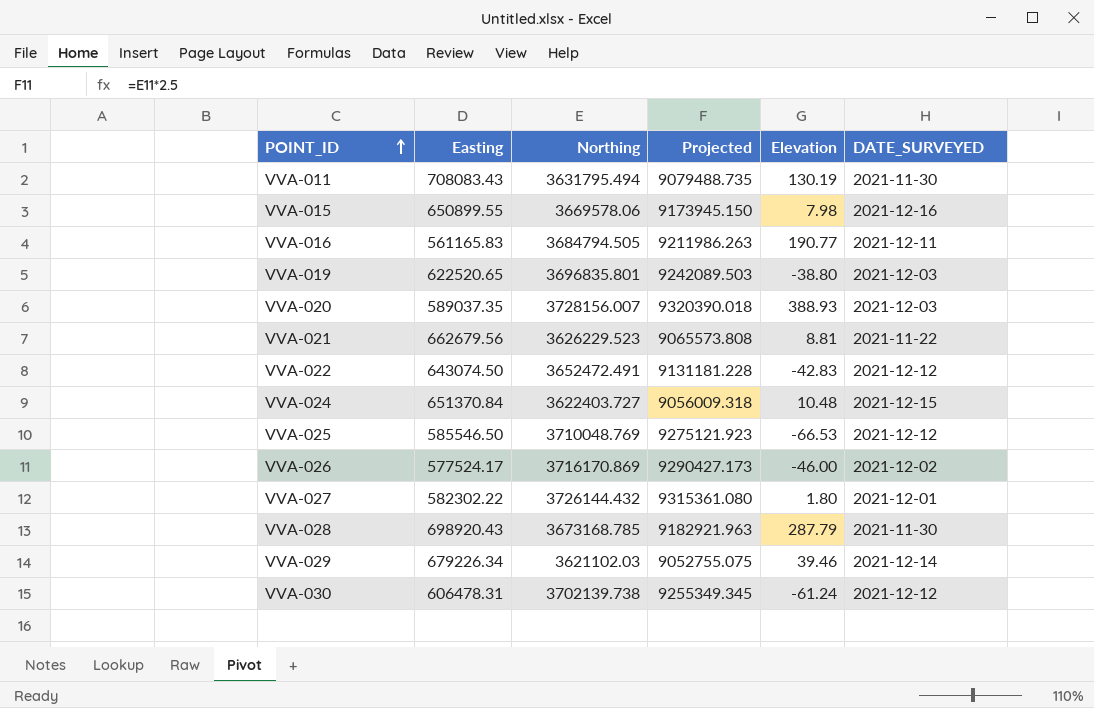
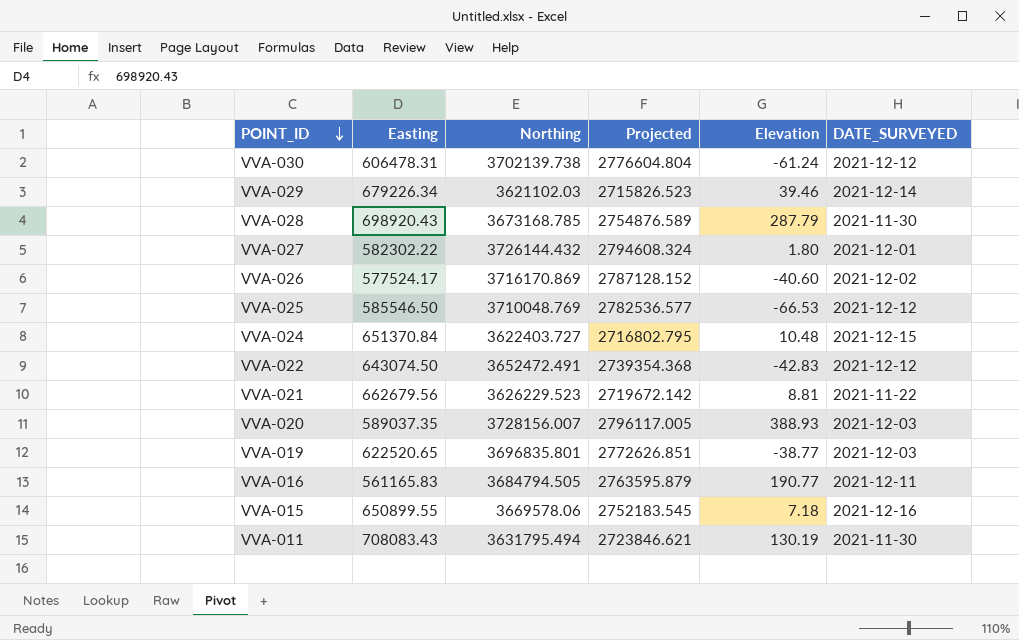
row order: POINT_ID ascending -> POINT_ID descending
column Projected | formula: [Northing] * 2.5 -> [Northing] * 0.75
VVA-026 | Elevation: -46.00 -> -40.60
VVA-019 | Elevation: -38.80 -> -38.77
VVA-015 | Elevation: 7.98 -> 7.18

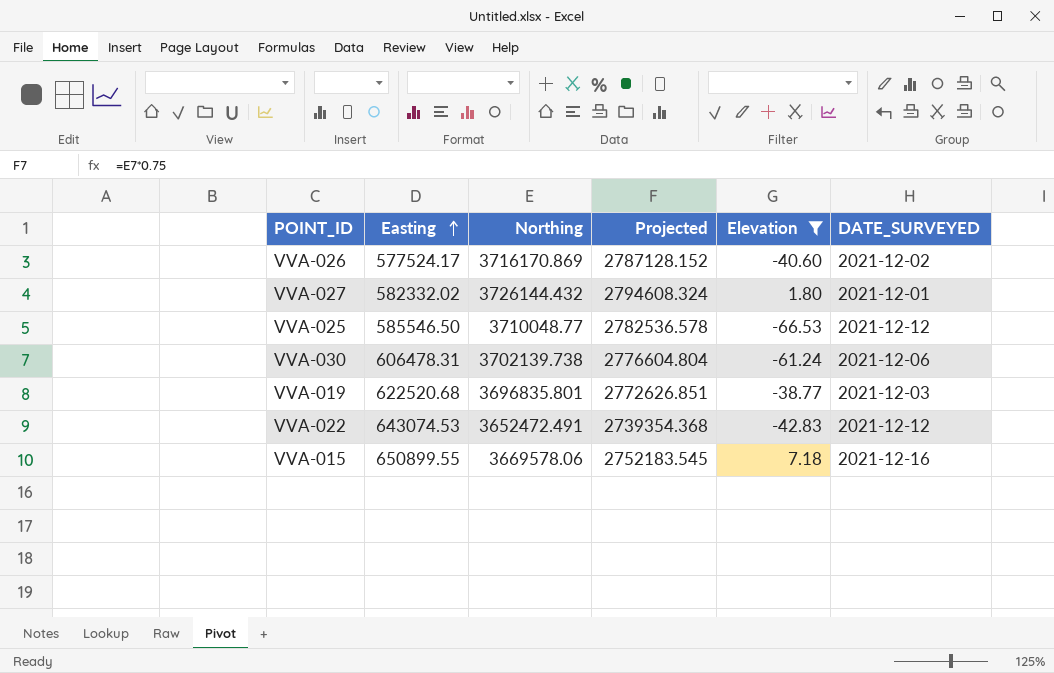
filter: none -> Elevation <= 7.18
row order: POINT_ID descending -> Easting ascending
VVA-027 | Easting: 582302.22 -> 582332.02
VVA-025 | Northing: 3710048.769 -> 3710048.77
VVA-025 | Projected: 2782536.577 -> 2782536.578
VVA-030 | DATE_SURVEYED: 2021-12-12 -> 2021-12-06
VVA-019 | Easting: 622520.65 -> 622520.68
VVA-022 | Easting: 643074.50 -> 643074.53

